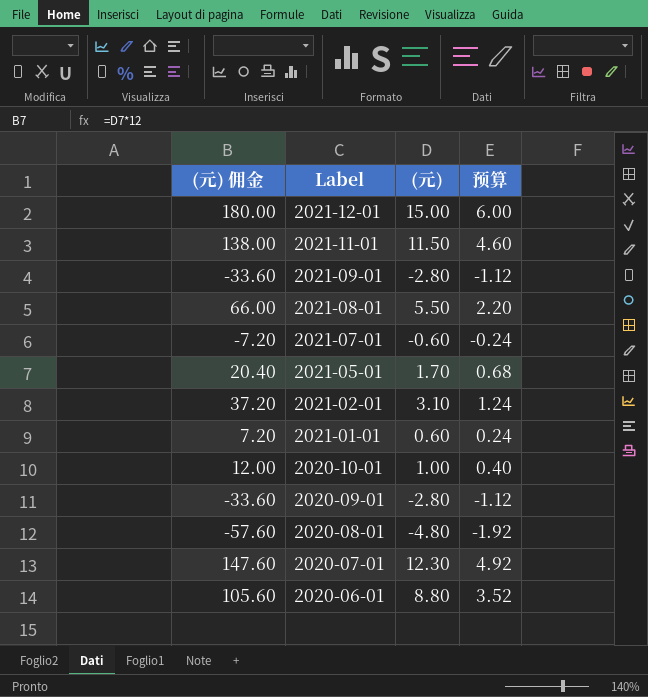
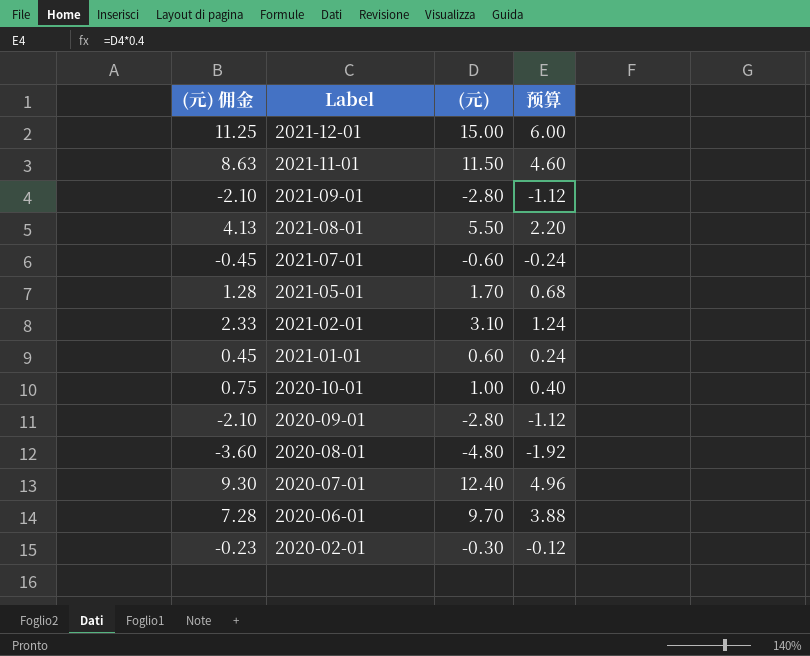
column (元) 佣金 | formula: [(元)] * 12 -> [(元)] * 0.75
2020-07-01 | (元): 12.30 -> 12.40
2020-07-01 | 预算: 4.92 -> 4.96
2020-06-01 | (元): 8.80 -> 9.70
2020-06-01 | 预算: 3.52 -> 3.88
row 2020-02-01: none -> -0.23 | -0.30 | -0.12

